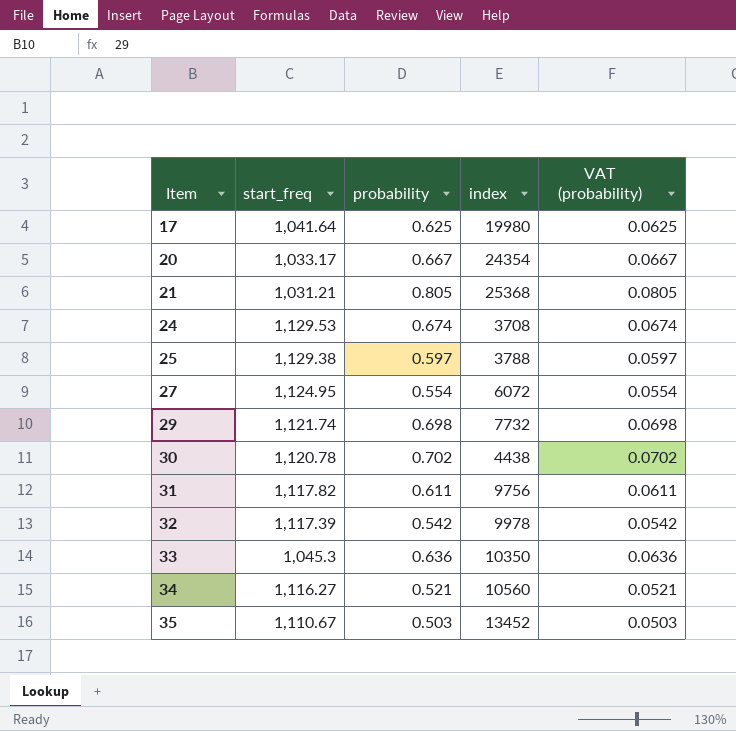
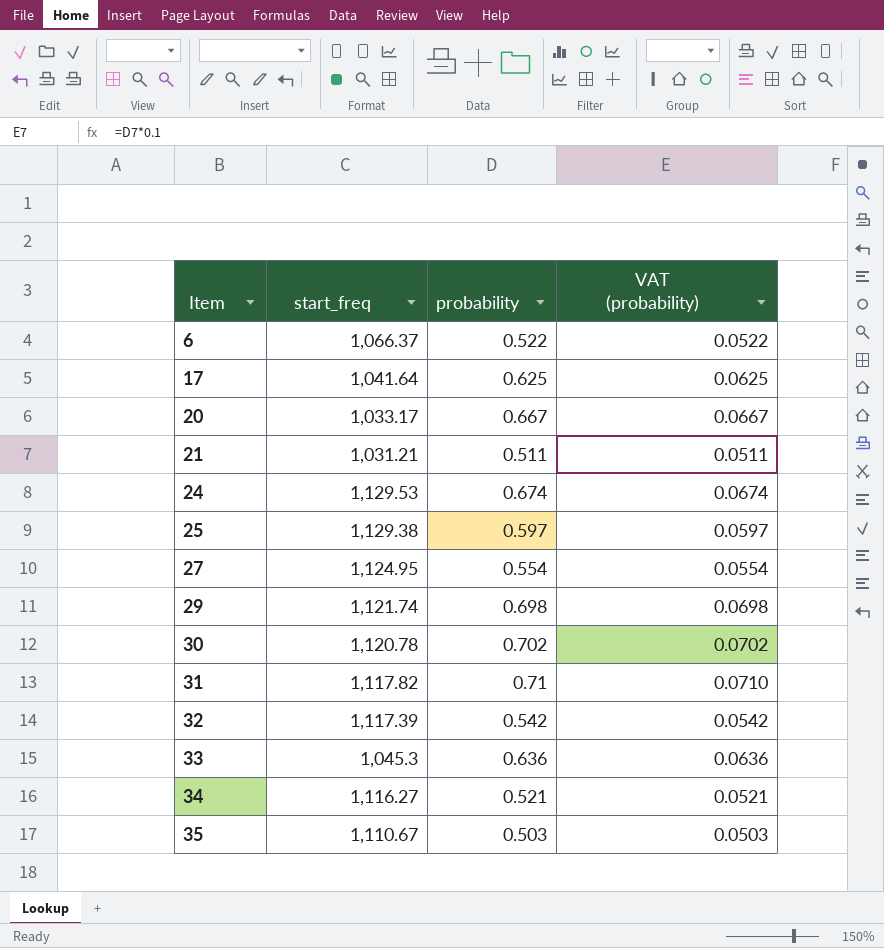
column index | position: 4 -> none
row 6: none -> 1,066.37 | 0.522 | 0.0522
21 | probability: 0.805 -> 0.511
21 | VAT (probability): 0.0805 -> 0.0511
31 | probability: 0.611 -> 0.71
31 | VAT (probability): 0.0611 -> 0.0710

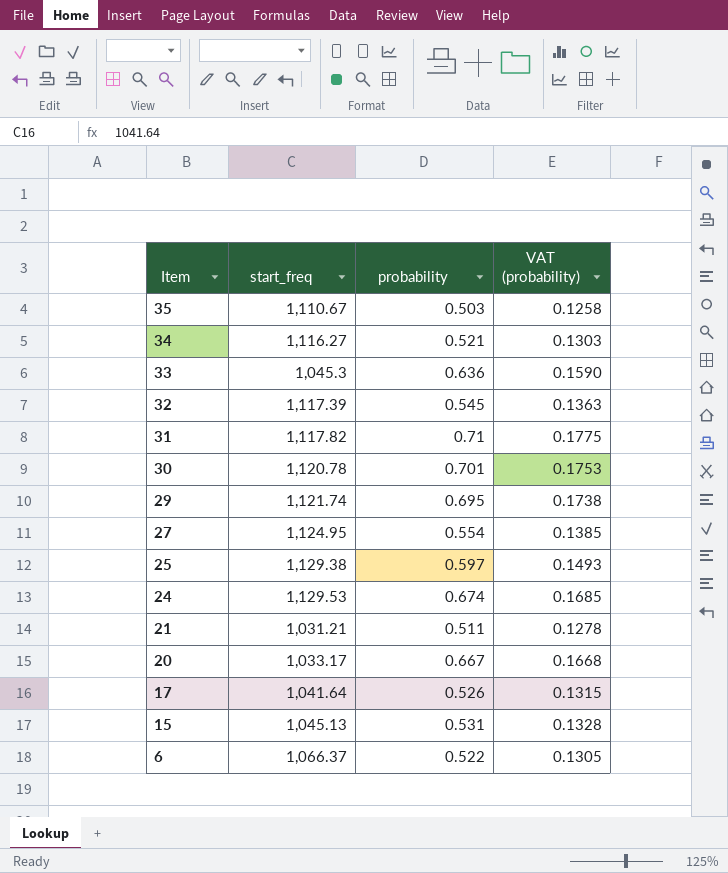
row order: Item ascending -> Item descending
column VAT (probability) | formula: [probability] * 0.1 -> [probability] * 0.25
32 | probability: 0.542 -> 0.545
30 | probability: 0.702 -> 0.701
29 | probability: 0.698 -> 0.695
17 | probability: 0.625 -> 0.526
row 15: none -> 1,045.13 | 0.531 | 0.1328

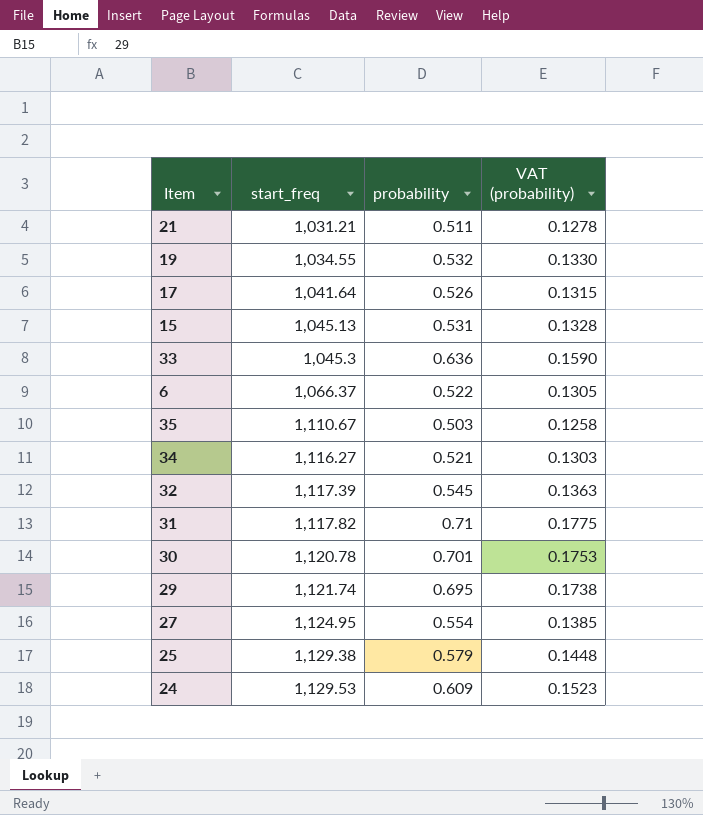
row order: Item descending -> start_freq ascending
row 20: 1,033.17 | 0.667 | 0.1668 -> none
row 19: none -> 1,034.55 | 0.532 | 0.1330
25 | probability: 0.597 -> 0.579
25 | VAT (probability): 0.1493 -> 0.1448
24 | probability: 0.674 -> 0.609
24 | VAT (probability): 0.1685 -> 0.1523

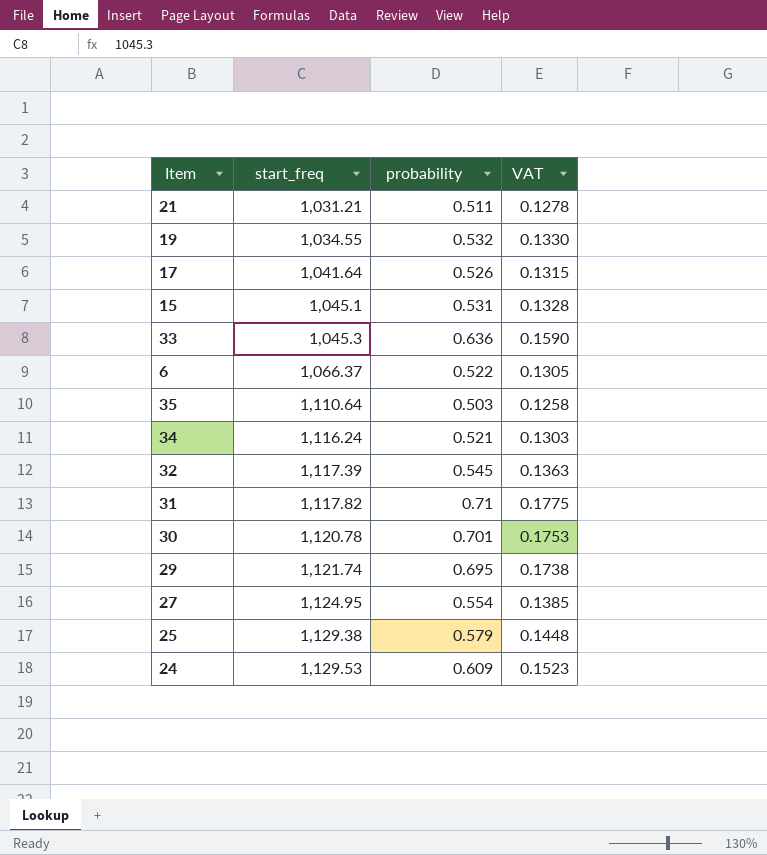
column name: VAT (probability) -> VAT
15 | start_freq: 1,045.13 -> 1,045.1
35 | start_freq: 1,110.67 -> 1,110.64
34 | start_freq: 1,116.27 -> 1,116.24

